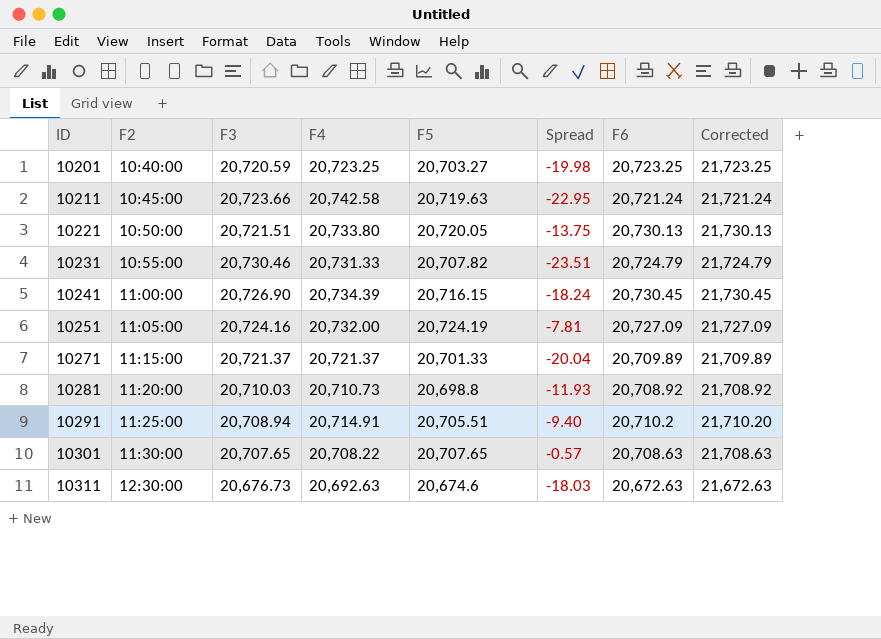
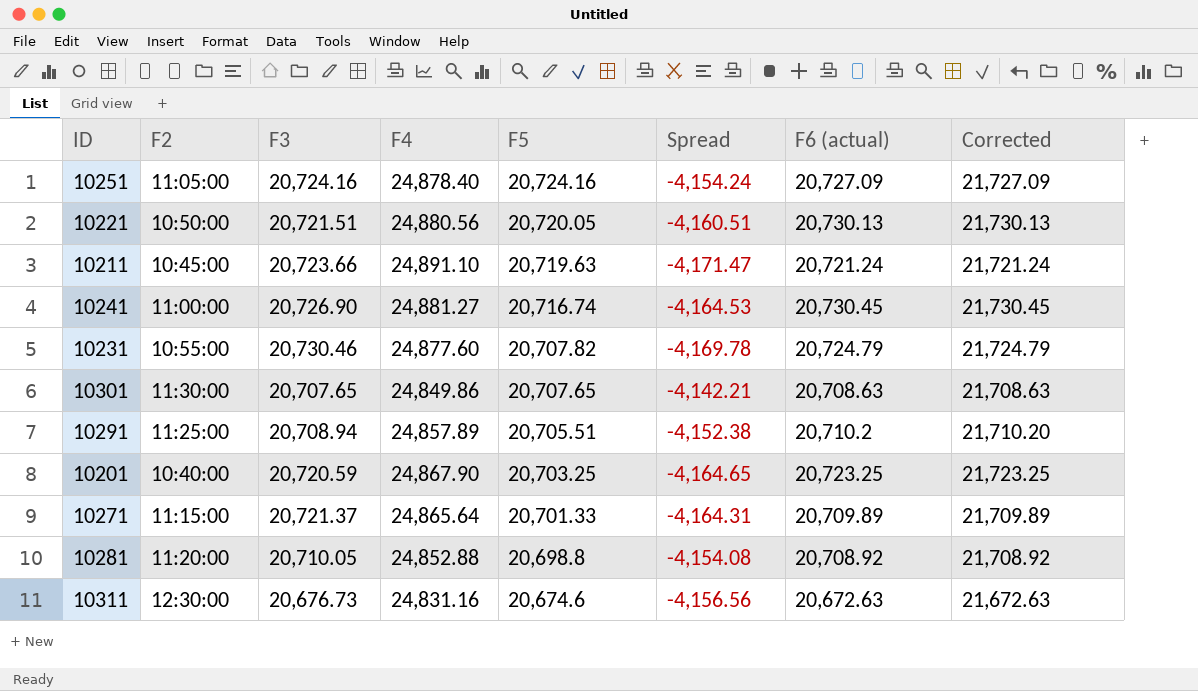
row order: ID ascending -> F5 descending
column name: F6 -> F6 (actual)
10251 | F4: 20,732.00 -> 24,878.40
10251 | F5: 20,724.19 -> 20,724.16
10251 | Spread: -7.81 -> -4,154.24
10221 | F4: 20,733.80 -> 24,880.56
10221 | Spread: -13.75 -> -4,160.51
10211 | F4: 20,742.58 -> 24,891.10
10211 | Spread: -22.95 -> -4,171.47
10241 | F4: 20,734.39 -> 24,881.27
10241 | F5: 20,716.15 -> 20,716.74
10241 | Spread: -18.24 -> -4,164.53
10231 | F4: 20,731.33 -> 24,877.60
10231 | Spread: -23.51 -> -4,169.78
10301 | F4: 20,708.22 -> 24,849.86
10301 | Spread: -0.57 -> -4,142.21
10291 | F4: 20,714.91 -> 24,857.89
10291 | Spread: -9.40 -> -4,152.38
10201 | F4: 20,723.25 -> 24,867.90
10201 | F5: 20,703.27 -> 20,703.25
10201 | Spread: -19.98 -> -4,164.65
10271 | F4: 20,721.37 -> 24,865.64
10271 | Spread: -20.04 -> -4,164.31
10281 | F3: 20,710.03 -> 20,710.05
10281 | F4: 20,710.73 -> 24,852.88
10281 | Spread: -11.93 -> -4,154.08
10311 | F4: 20,692.63 -> 24,831.16
10311 | Spread: -18.03 -> -4,156.56

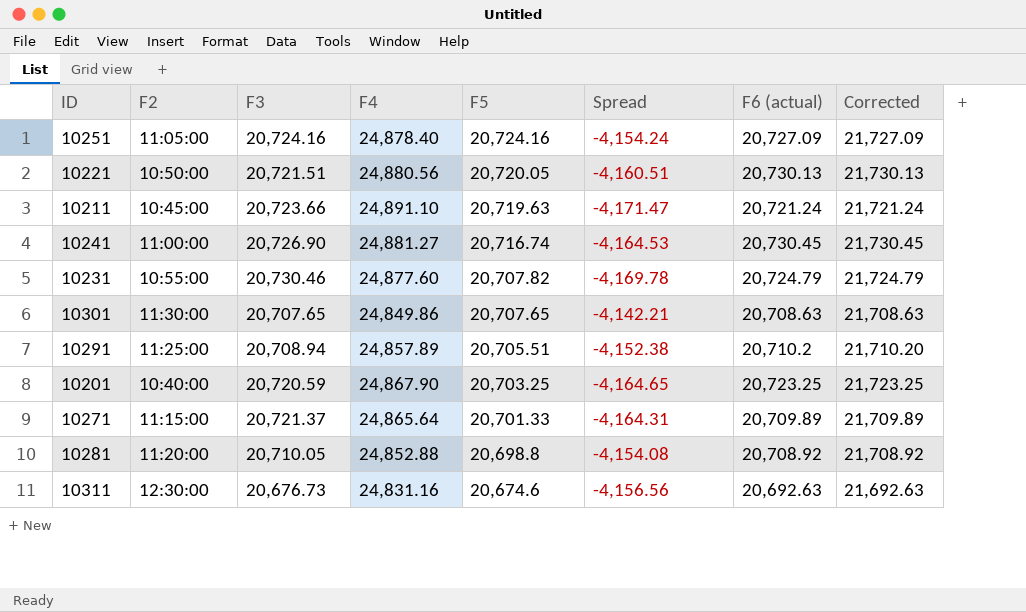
10311 | F6 (actual): 20,672.63 -> 20,692.63
10311 | Corrected: 21,672.63 -> 21,692.63

